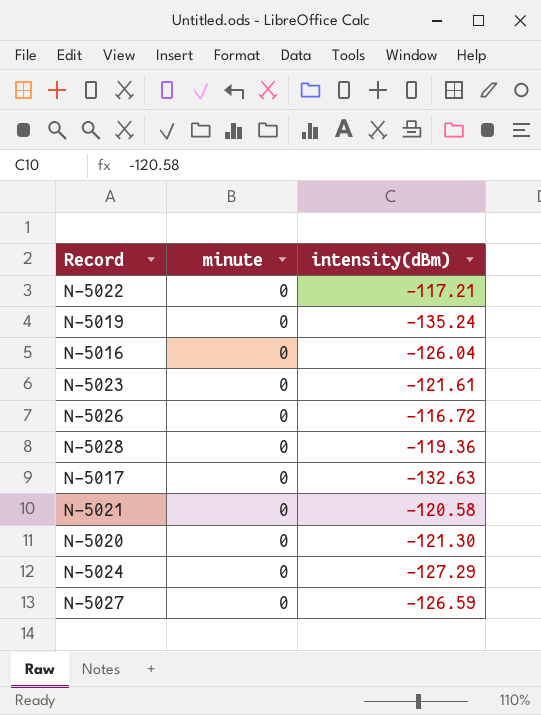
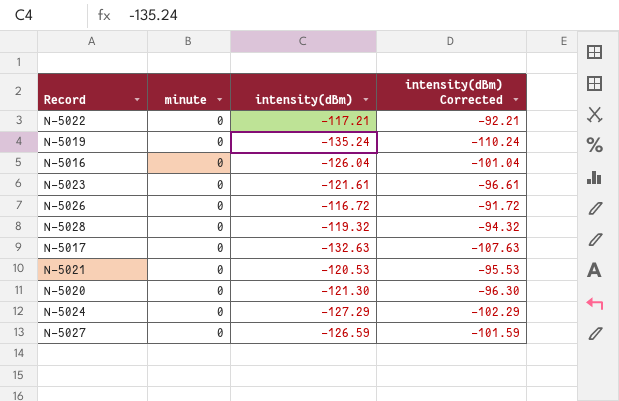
column intensity(dBm) Corrected | formula: none -> [intensity(dBm)] + 25
N-5028 | intensity(dBm): -119.36 -> -119.32
N-5021 | intensity(dBm): -120.58 -> -120.53

